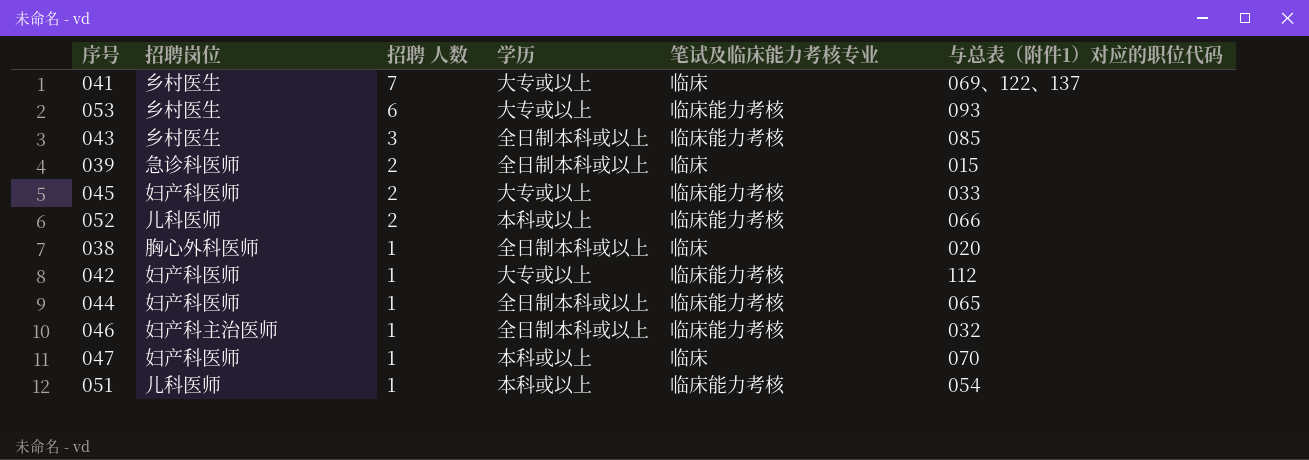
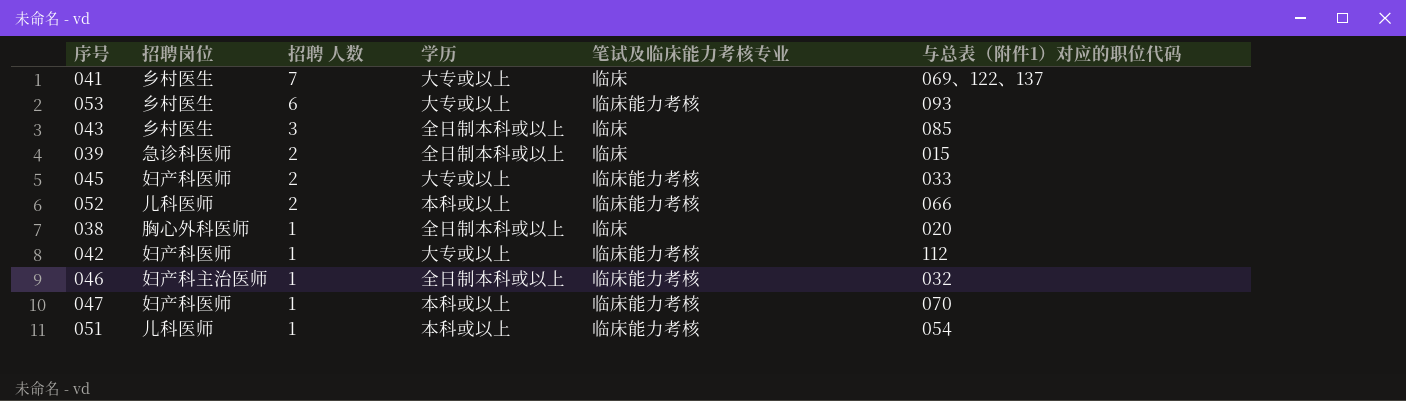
row 044: 妇产科医师 | 1 | 全日制本科或以上 | 临床能力考核 | 065 -> none
043 | 笔试及临床能力考核专业: 临床能力考核 -> 临床
047 | 笔试及临床能力考核专业: 临床 -> 临床能力考核

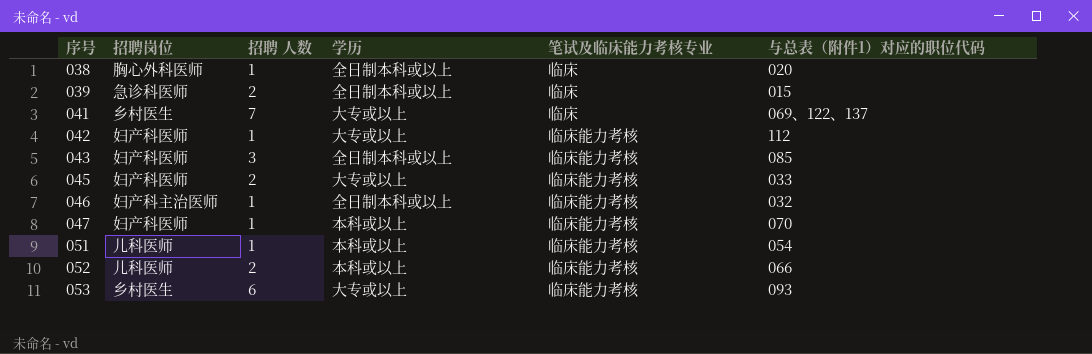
row order: 招聘 人数 descending -> 序号 ascending
043 | 招聘岗位: 乡村医生 -> 妇产科医师
043 | 笔试及临床能力考核专业: 临床 -> 临床能力考核

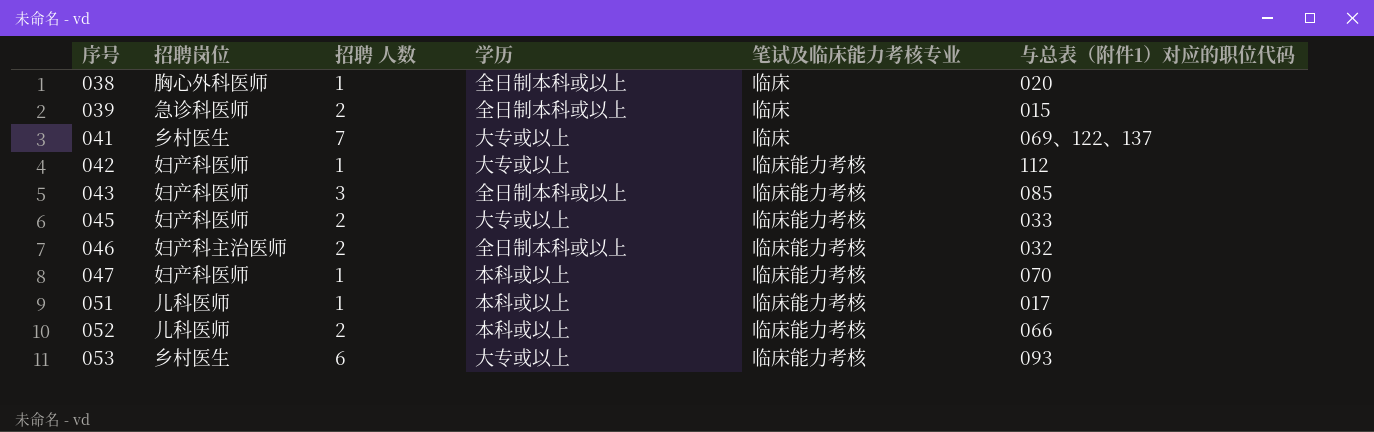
046 | 招聘 人数: 1 -> 2
051 | 与总表（附件1）对应的职位代码: 054 -> 017

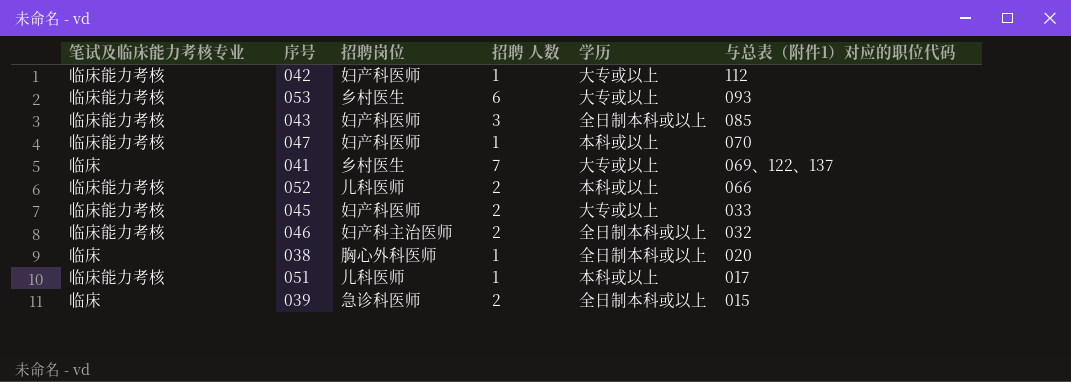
row order: 序号 ascending -> 与总表（附件1）对应的职位代码 descending
column 笔试及临床能力考核专业 | position: 5 -> 1

